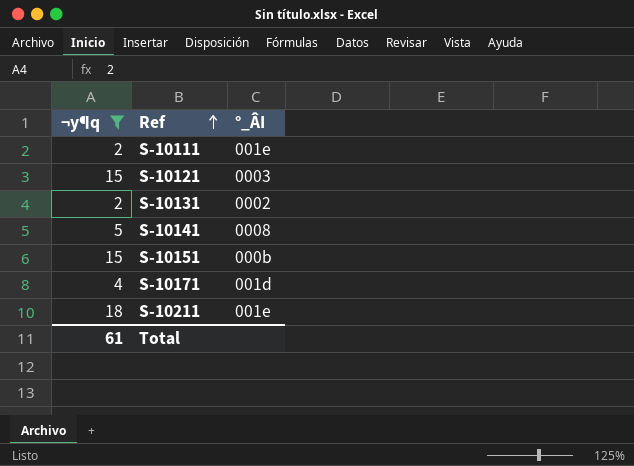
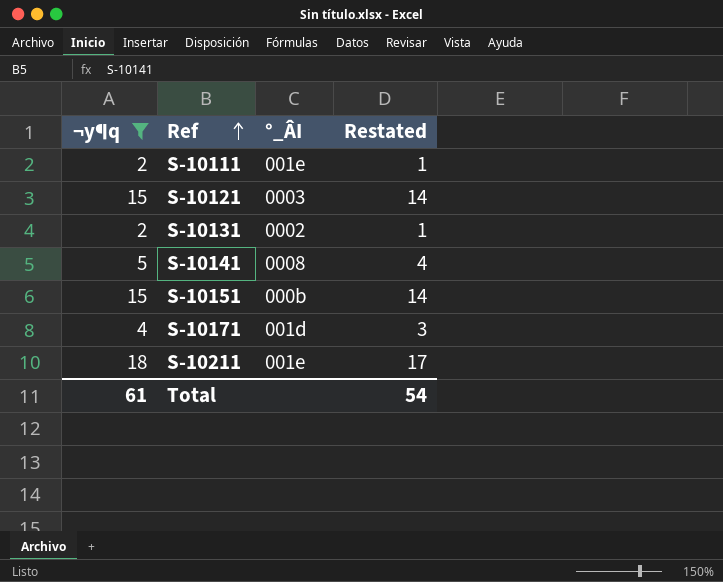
column Restated | formula: none -> [¬y¶q] - 1

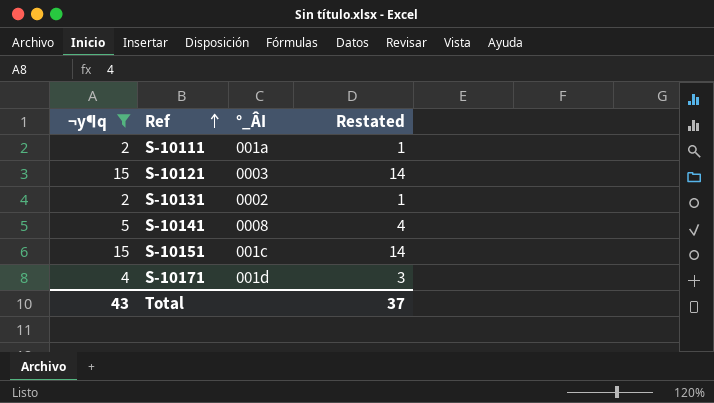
row S-10211: 18 | 001e | 17 -> none
S-10111 | °_ÂI: 001e -> 001a
S-10151 | °_ÂI: 000b -> 001c
Total | ¬y¶q: 61 -> 43
Total | Restated: 54 -> 37

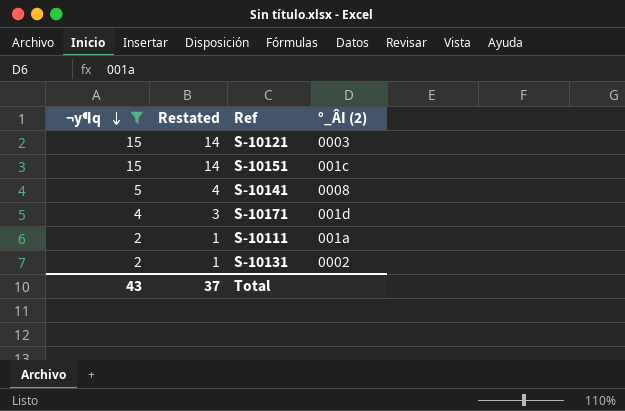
row order: Ref ascending -> ¬y¶q descending
column Restated | position: 4 -> 2
column name: °_ÂI -> °_ÂI (2)

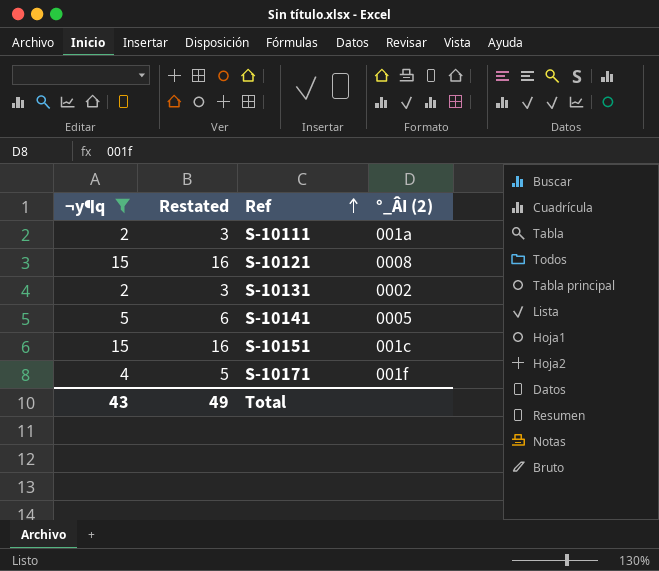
row order: ¬y¶q descending -> Ref ascending
column Restated | formula: [¬y¶q] - 1 -> [¬y¶q] + 1
S-10121 | °_ÂI (2): 0003 -> 0008
S-10141 | °_ÂI (2): 0008 -> 0005
S-10171 | °_ÂI (2): 001d -> 001f
Total | Restated: 37 -> 49

